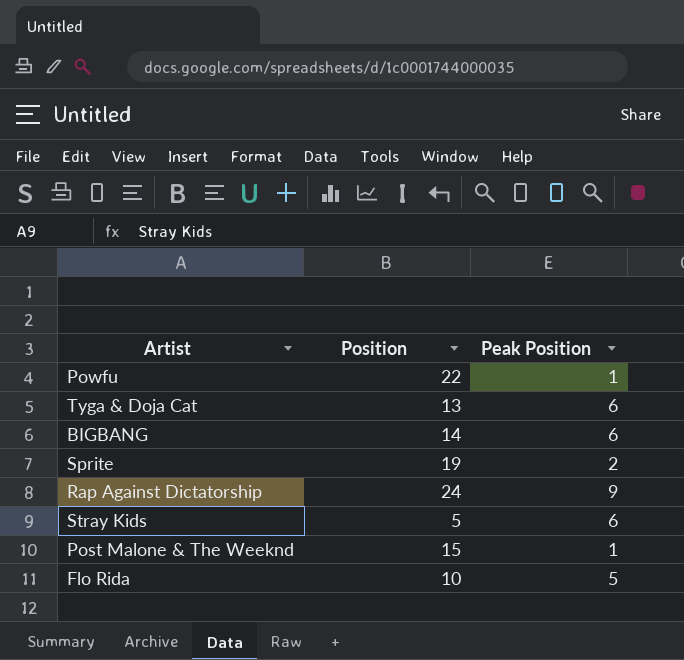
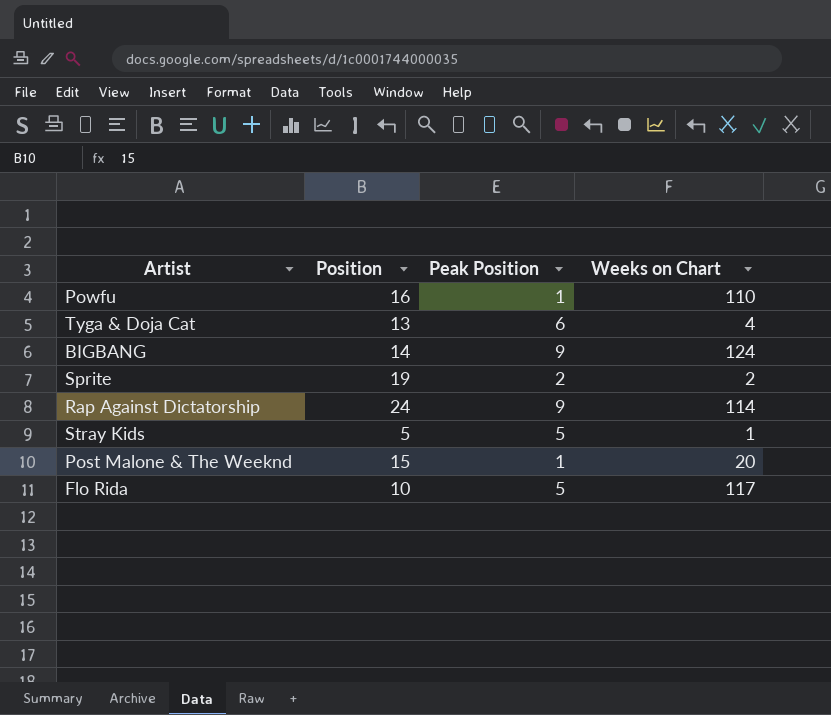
column Weeks on Chart | position: none -> 4
Powfu | Position: 22 -> 16
BIGBANG | Peak Position: 6 -> 9
Stray Kids | Peak Position: 6 -> 5

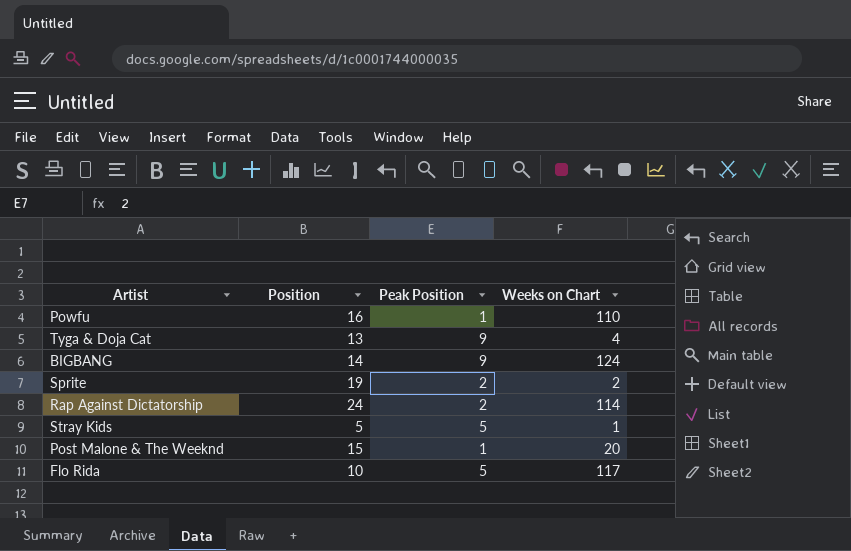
Tyga & Doja Cat | Peak Position: 6 -> 9
Rap Against Dictatorship | Peak Position: 9 -> 2

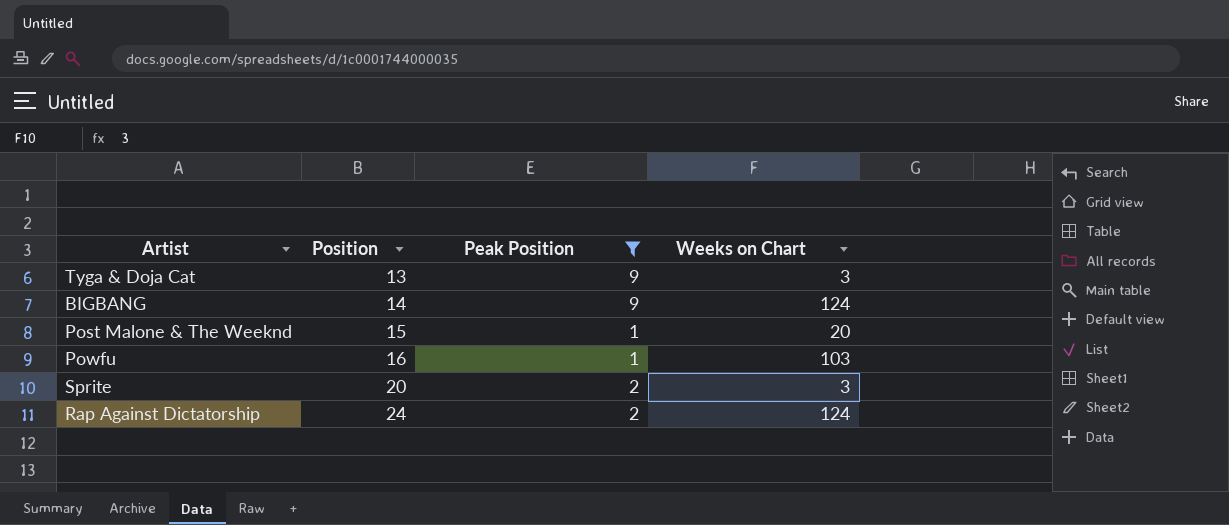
filter: none -> Peak Position != 5
row order: none -> Position ascending
Tyga & Doja Cat | Weeks on Chart: 4 -> 3
Powfu | Weeks on Chart: 110 -> 103
Sprite | Position: 19 -> 20
Sprite | Weeks on Chart: 2 -> 3
Rap Against Dictatorship | Weeks on Chart: 114 -> 124

